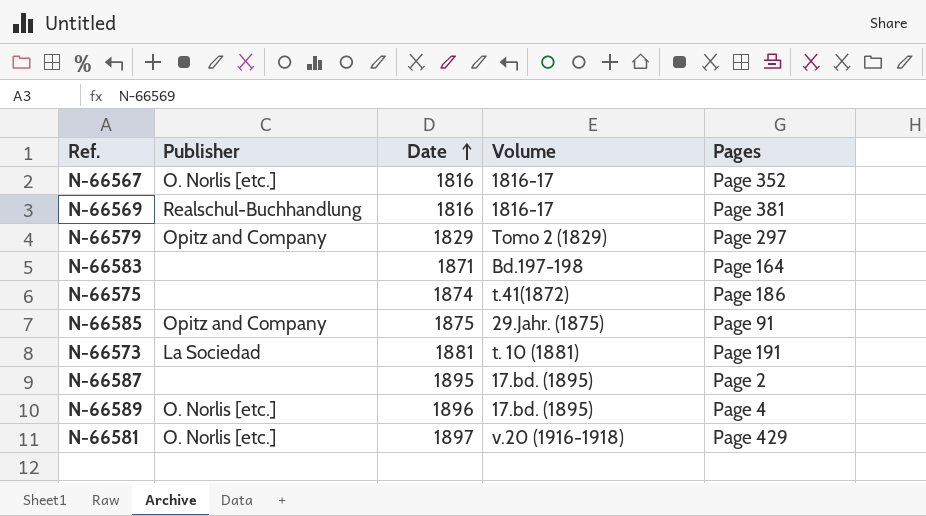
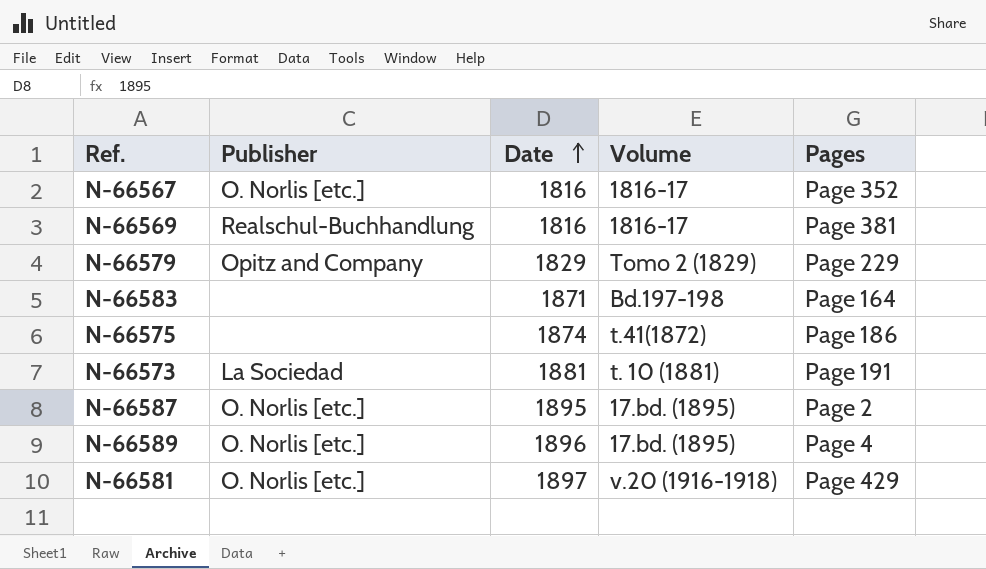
row N-66585: Opitz and Company | 1875 | 29.Jahr. (1875) | Page 91 -> none
N-66579 | Pages: Page 297 -> Page 229
N-66587 | Publisher: none -> O. Norlis [etc.]

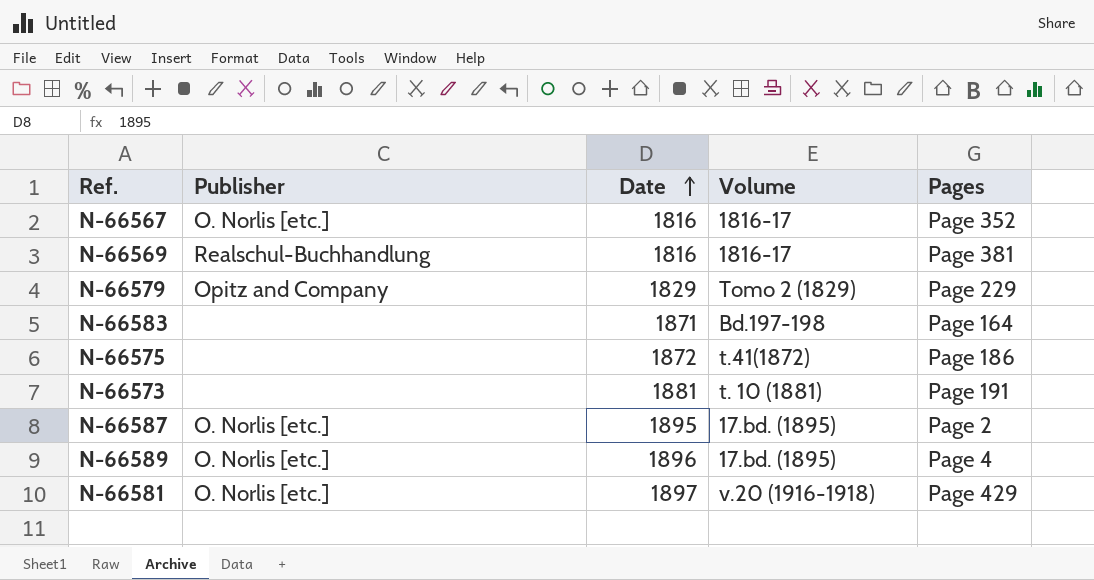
N-66575 | Date: 1874 -> 1872
N-66573 | Publisher: La Sociedad -> none

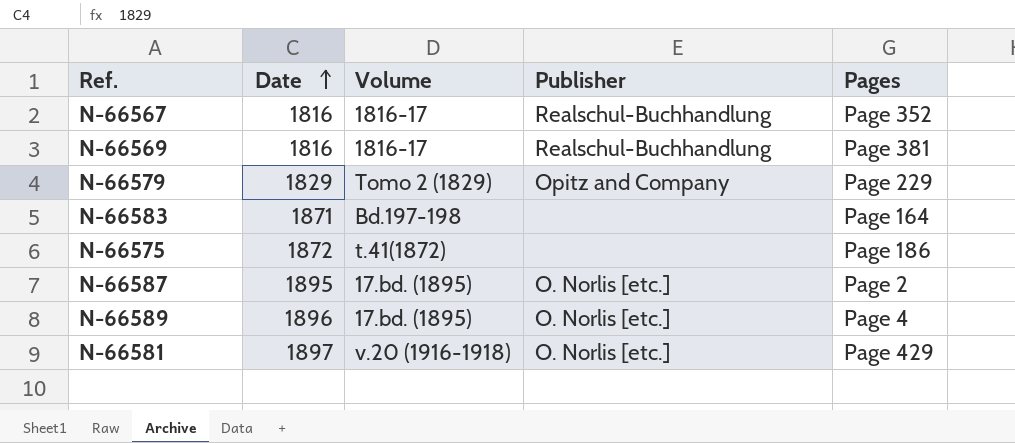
column Publisher | position: 2 -> 4
row N-66573: none | 1881 | t. 10 (1881) | Page 191 -> none
N-66567 | Publisher: O. Norlis [etc.] -> Realschul-Buchhandlung

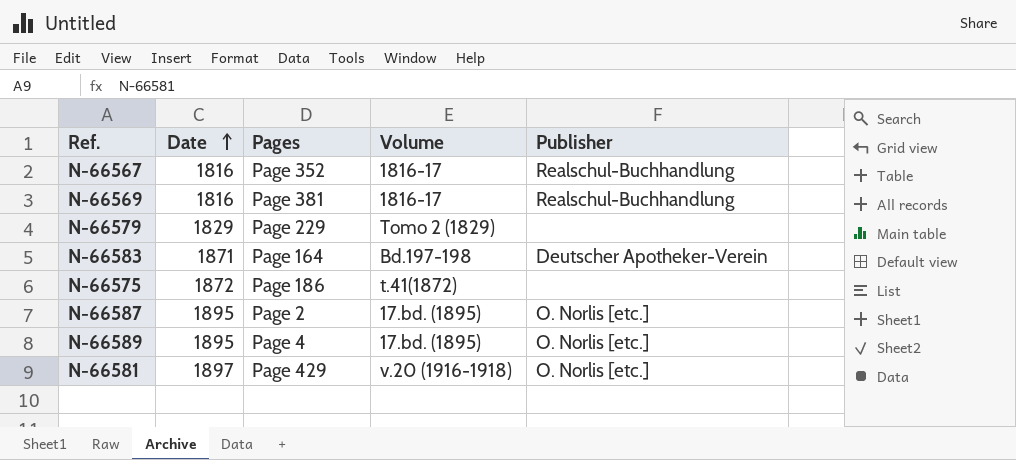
column Pages | position: 5 -> 3
N-66579 | Publisher: Opitz and Company -> none
N-66583 | Publisher: none -> Deutscher Apotheker-Verein
N-66589 | Date: 1896 -> 1895

